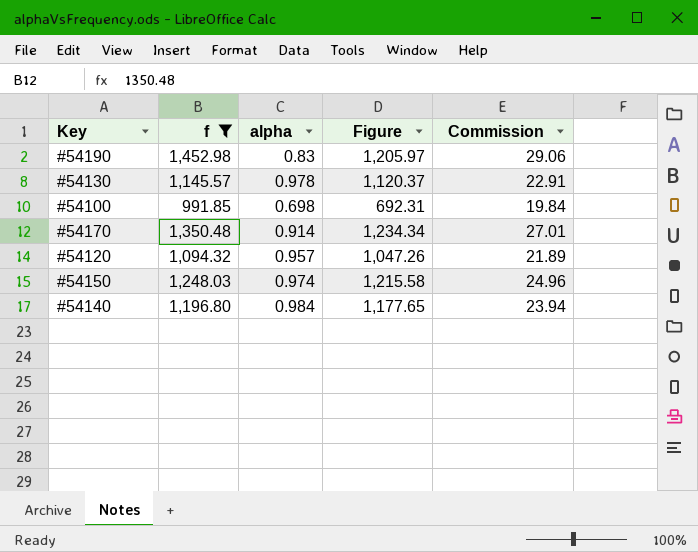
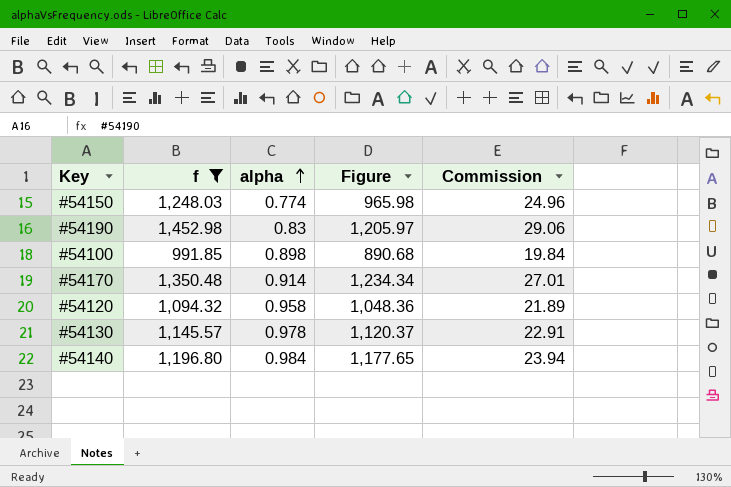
row order: none -> alpha ascending
#54150 | alpha: 0.974 -> 0.774
#54150 | Figure: 1,215.58 -> 965.98
#54100 | alpha: 0.698 -> 0.898
#54100 | Figure: 692.31 -> 890.68
#54120 | alpha: 0.957 -> 0.958
#54120 | Figure: 1,047.26 -> 1,048.36

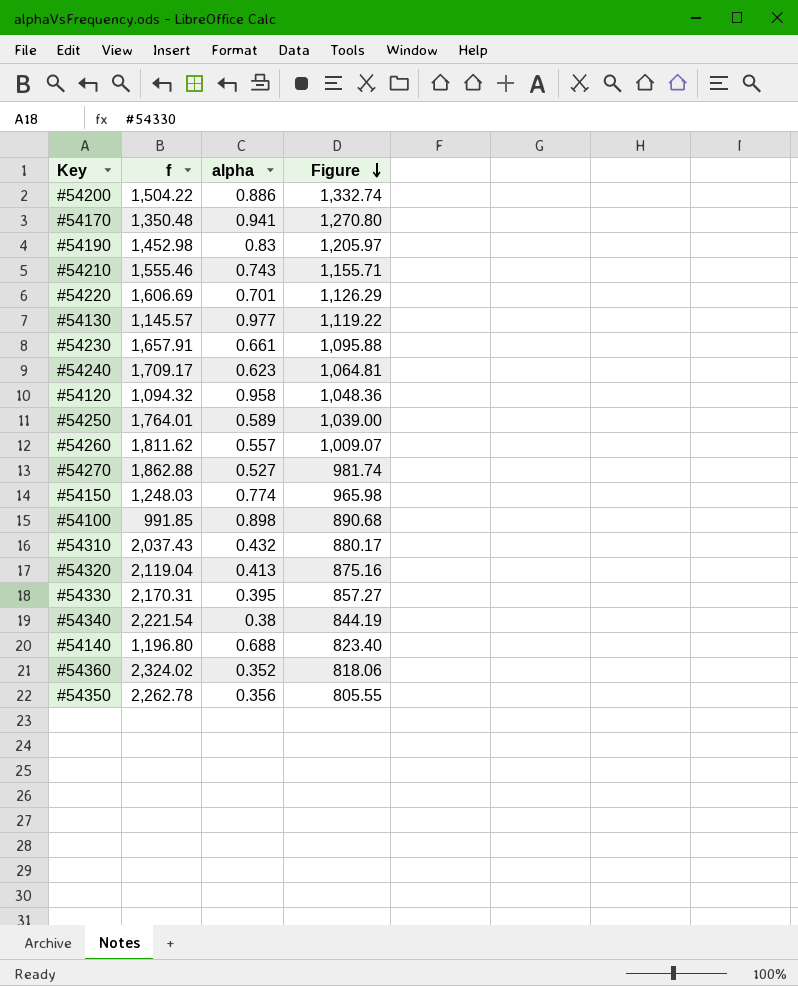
filter: f <= 1,452.98 -> none
row order: alpha ascending -> Figure descending
column Commission | formula: [f] * 0.02 -> none
#54170 | alpha: 0.914 -> 0.941
#54170 | Figure: 1,234.34 -> 1,270.80
#54130 | alpha: 0.978 -> 0.977
#54130 | Figure: 1,120.37 -> 1,119.22
#54140 | alpha: 0.984 -> 0.688
#54140 | Figure: 1,177.65 -> 823.40

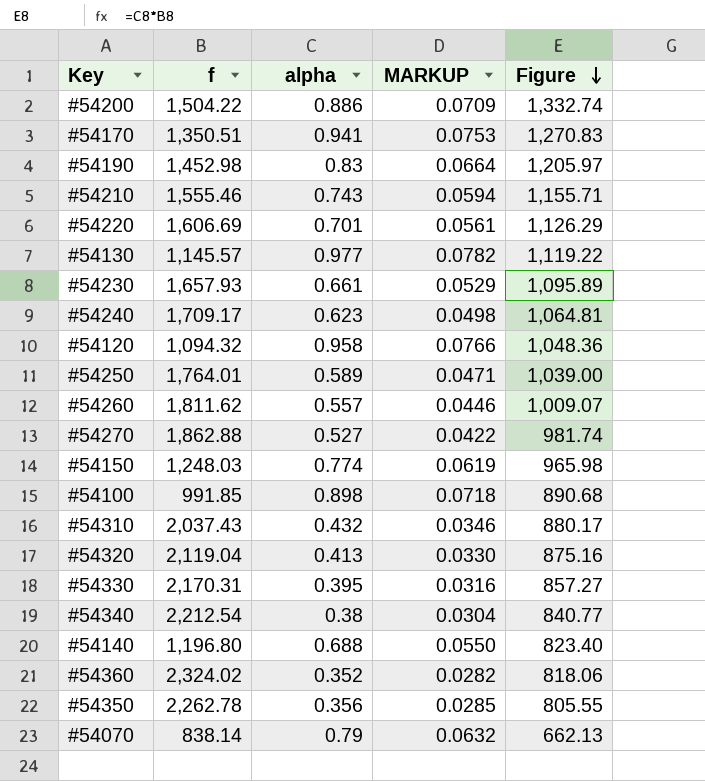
column MARKUP | formula: none -> [alpha] * 0.08
#54170 | f: 1,350.48 -> 1,350.51
#54170 | Figure: 1,270.80 -> 1,270.83
#54230 | f: 1,657.91 -> 1,657.93
#54230 | Figure: 1,095.88 -> 1,095.89
#54340 | f: 2,221.54 -> 2,212.54
#54340 | Figure: 844.19 -> 840.77
row #54070: none -> 838.14 | 0.79 | 0.0632 | 662.13

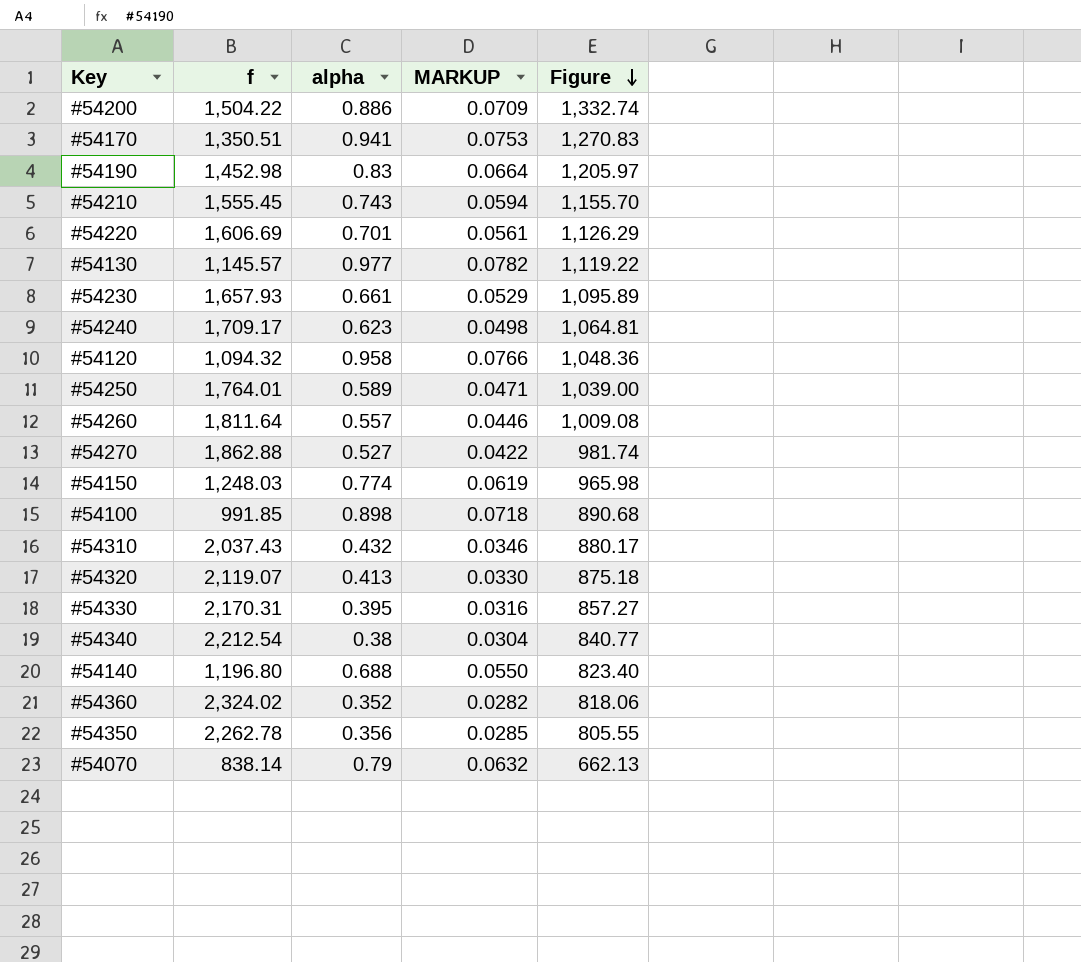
#54210 | f: 1,555.46 -> 1,555.45
#54210 | Figure: 1,155.71 -> 1,155.70
#54260 | f: 1,811.62 -> 1,811.64
#54260 | Figure: 1,009.07 -> 1,009.08
#54320 | f: 2,119.04 -> 2,119.07
#54320 | Figure: 875.16 -> 875.18

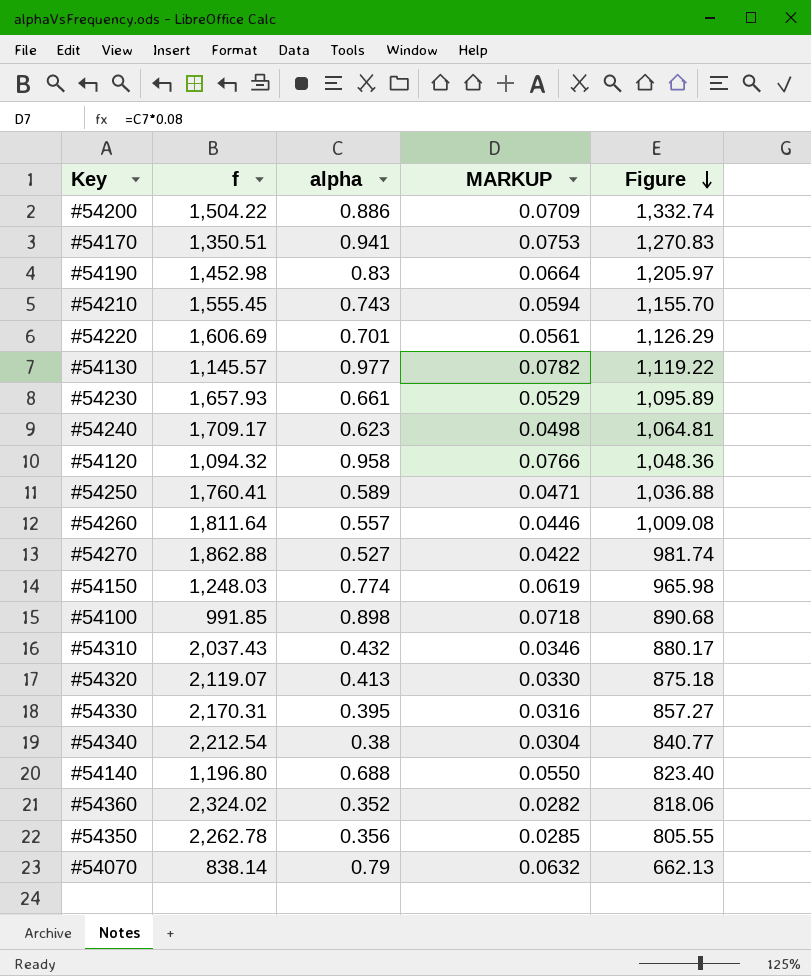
#54250 | f: 1,764.01 -> 1,760.41
#54250 | Figure: 1,039.00 -> 1,036.88

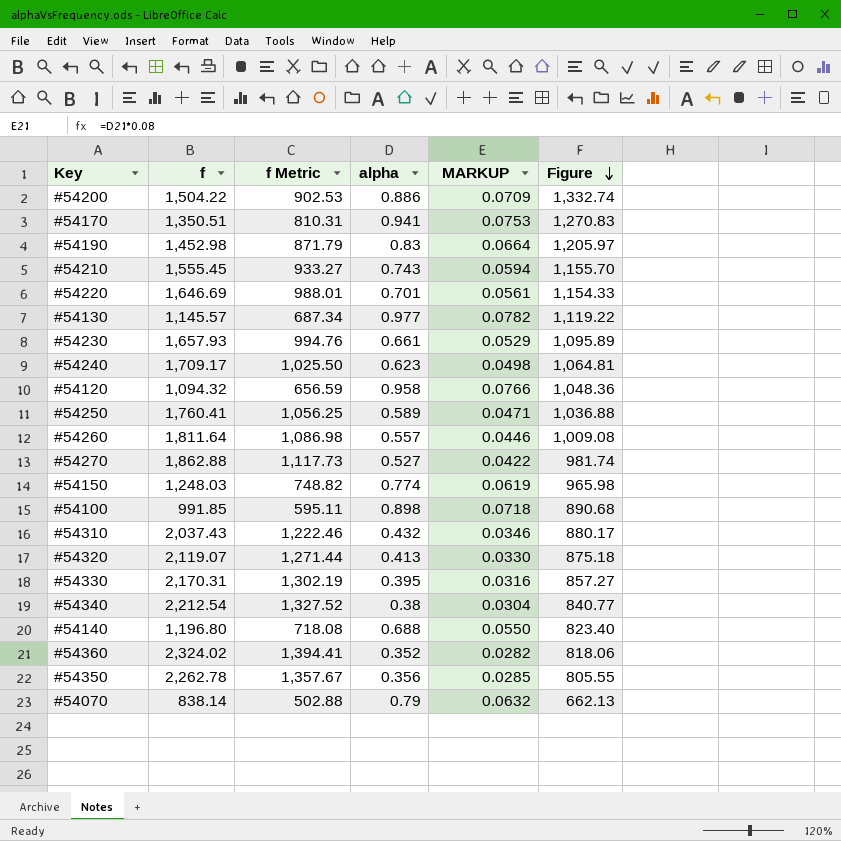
column f Metric | formula: none -> [f] * 0.6
#54220 | f: 1,606.69 -> 1,646.69
#54220 | Figure: 1,126.29 -> 1,154.33

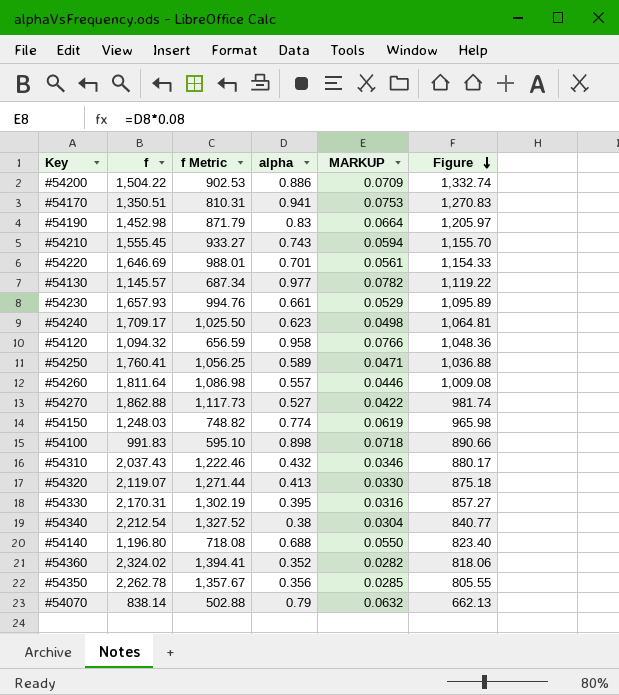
#54100 | f: 991.85 -> 991.83
#54100 | f Metric: 595.11 -> 595.10
#54100 | Figure: 890.68 -> 890.66

